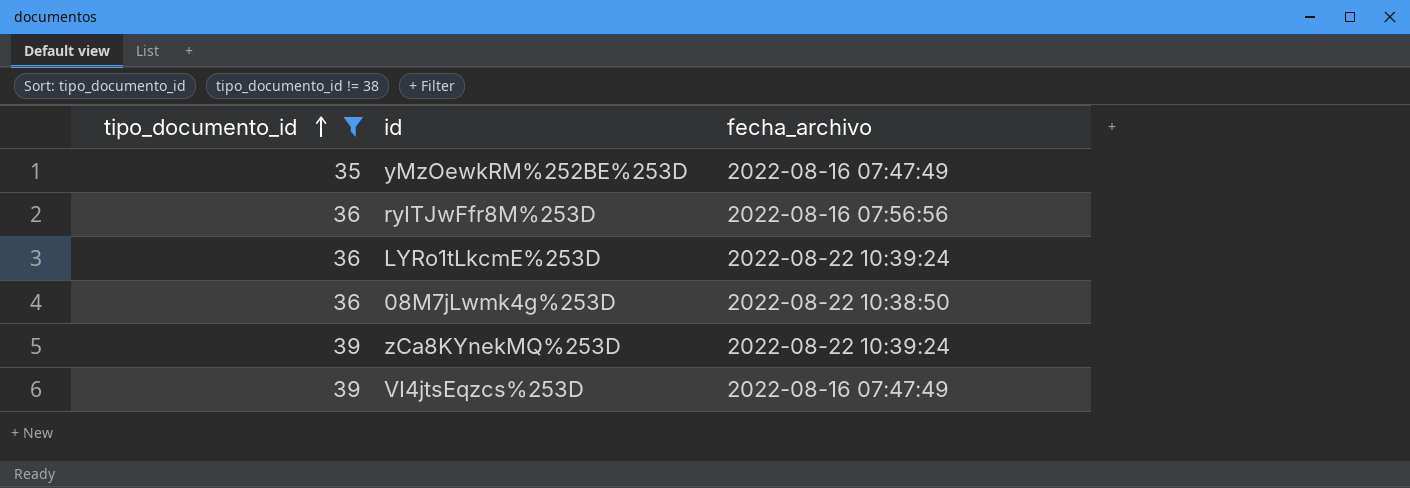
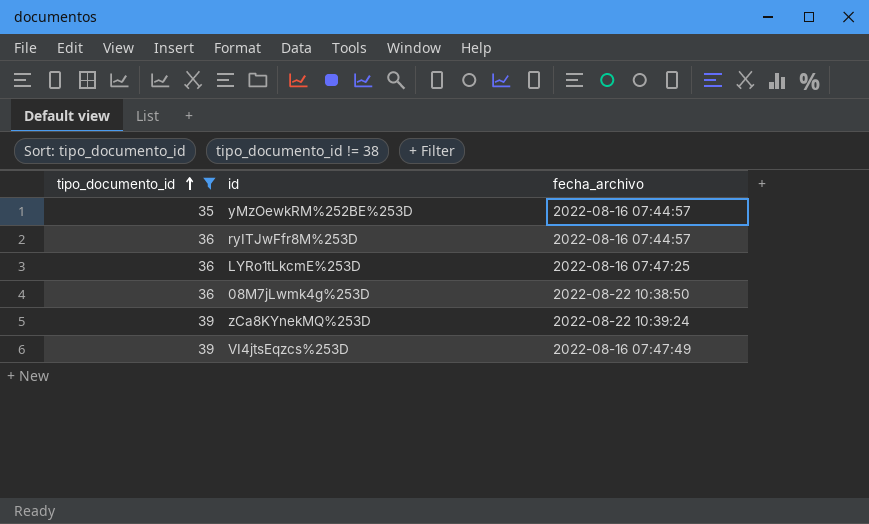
yMzOewkRM%252BE%253D | fecha_archivo: 2022-08-16 07:47:49 -> 2022-08-16 07:44:57
ryITJwFfr8M%253D | fecha_archivo: 2022-08-16 07:56:56 -> 2022-08-16 07:44:57
LYRo1tLkcmE%253D | fecha_archivo: 2022-08-22 10:39:24 -> 2022-08-16 07:47:25

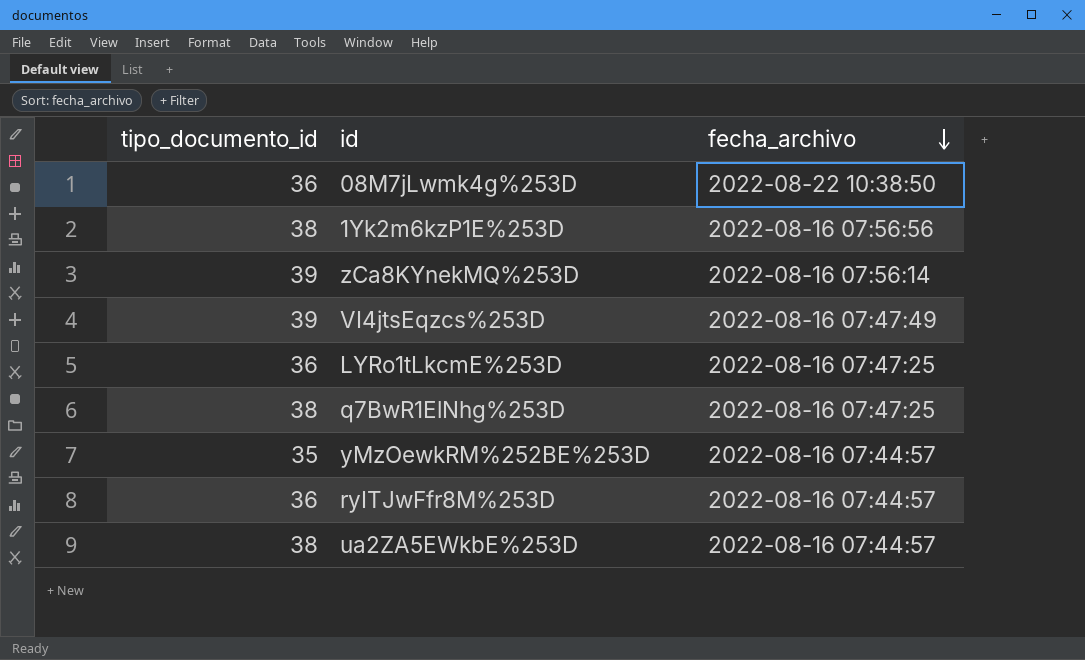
filter: tipo_documento_id != 38 -> none
row order: tipo_documento_id ascending -> fecha_archivo descending
zCa8KYnekMQ%253D | fecha_archivo: 2022-08-22 10:39:24 -> 2022-08-16 07:56:14

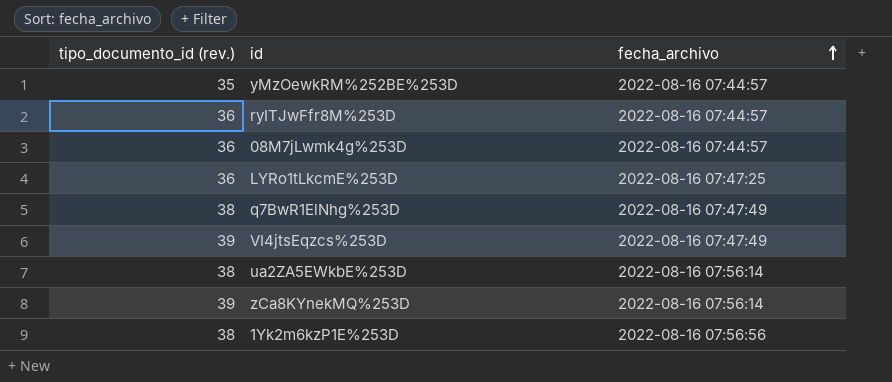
row order: fecha_archivo descending -> fecha_archivo ascending
column name: tipo_documento_id -> tipo_documento_id (rev.)
08M7jLwmk4g%253D | fecha_archivo: 2022-08-22 10:38:50 -> 2022-08-16 07:44:57
q7BwR1ElNhg%253D | fecha_archivo: 2022-08-16 07:47:25 -> 2022-08-16 07:47:49
ua2ZA5EWkbE%253D | fecha_archivo: 2022-08-16 07:44:57 -> 2022-08-16 07:56:14

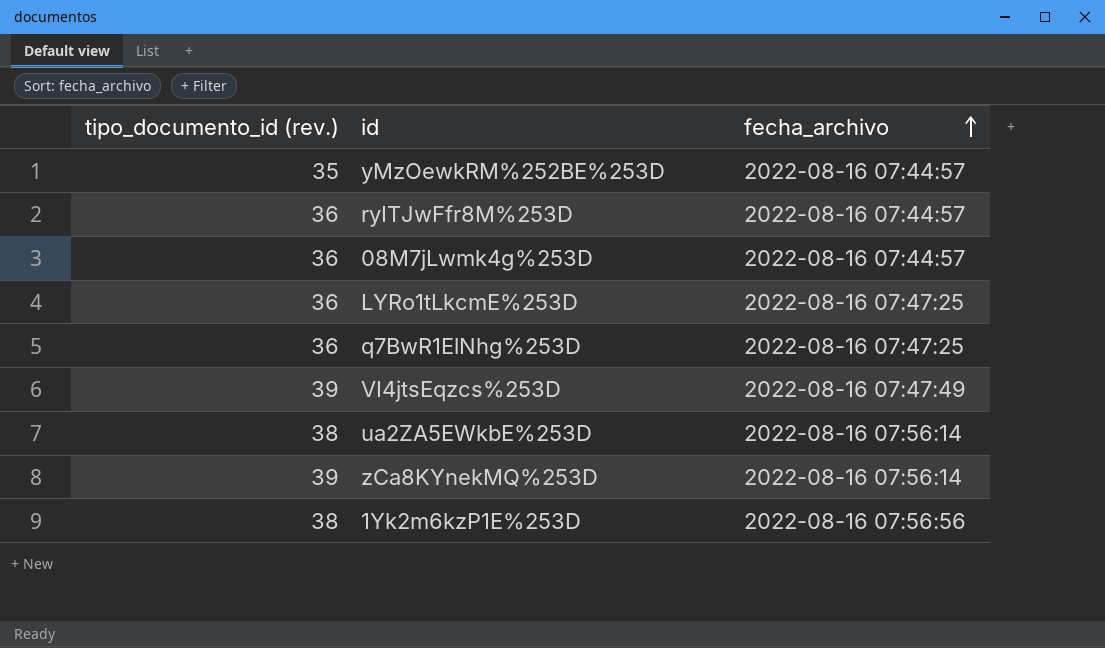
q7BwR1ElNhg%253D | tipo_documento_id (rev.): 38 -> 36
q7BwR1ElNhg%253D | fecha_archivo: 2022-08-16 07:47:49 -> 2022-08-16 07:47:25

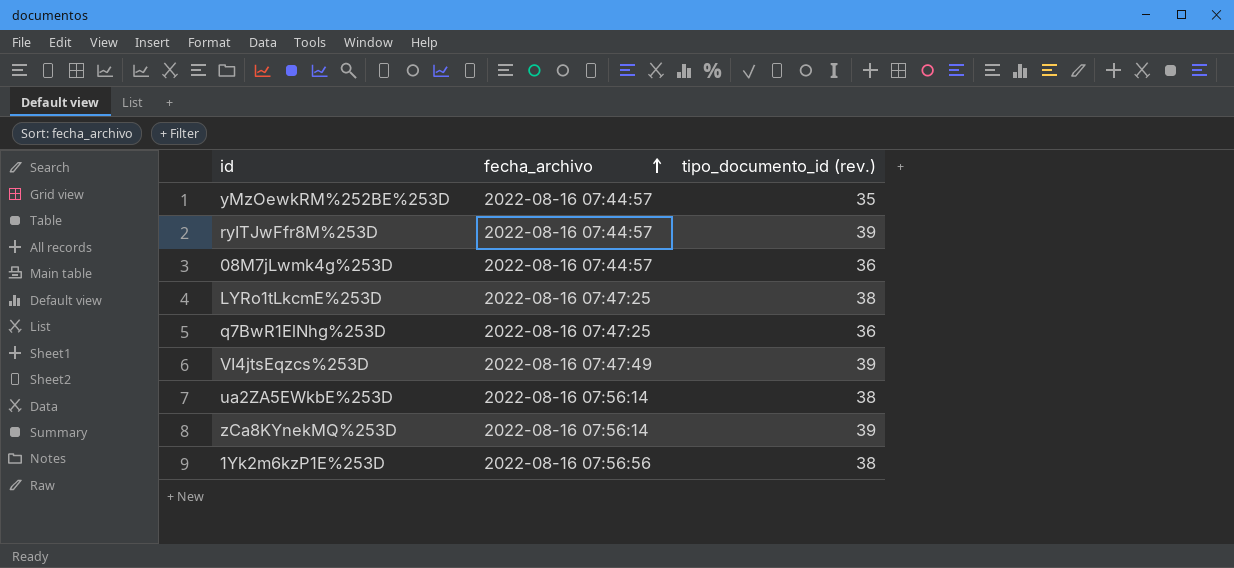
column tipo_documento_id (rev.) | position: 1 -> 3
ryITJwFfr8M%253D | tipo_documento_id (rev.): 36 -> 39
LYRo1tLkcmE%253D | tipo_documento_id (rev.): 36 -> 38

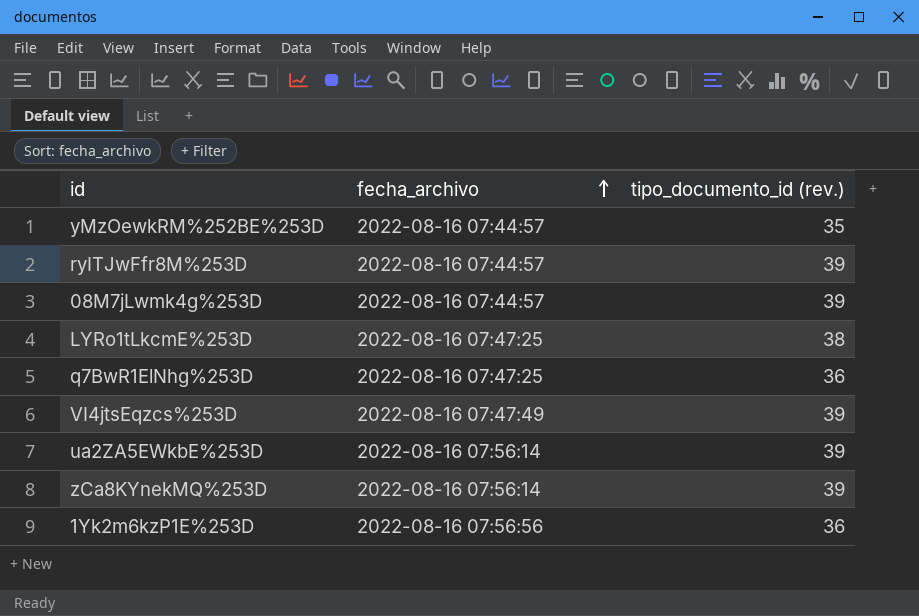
08M7jLwmk4g%253D | tipo_documento_id (rev.): 36 -> 39
ua2ZA5EWkbE%253D | tipo_documento_id (rev.): 38 -> 39
1Yk2m6kzP1E%253D | tipo_documento_id (rev.): 38 -> 36

